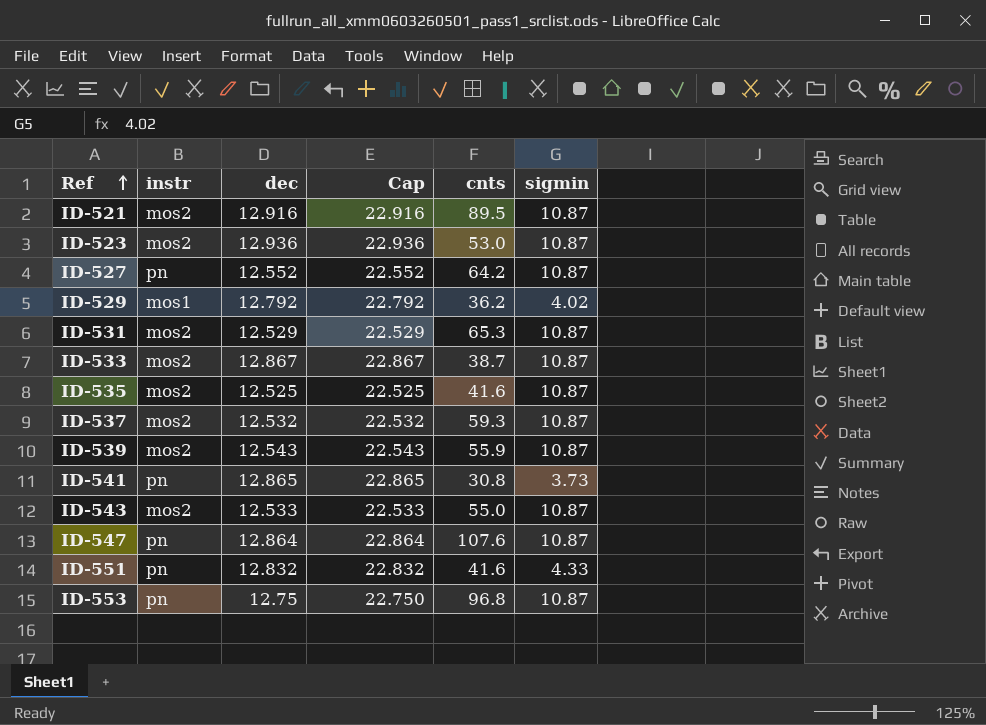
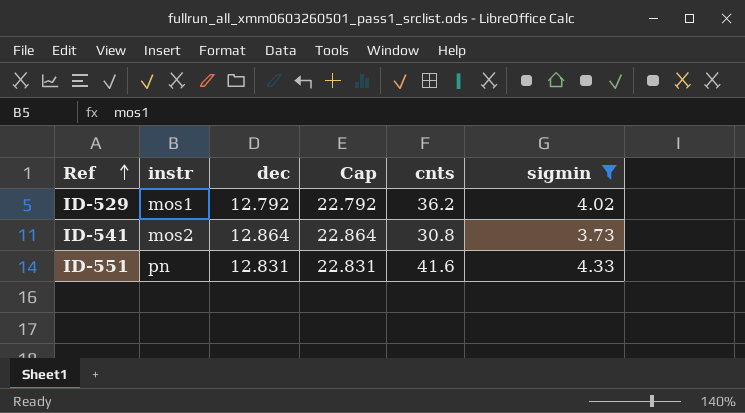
filter: none -> sigmin != 10.87
ID-541 | instr: pn -> mos2
ID-541 | dec: 12.865 -> 12.864
ID-541 | Cap: 22.865 -> 22.864
ID-551 | dec: 12.832 -> 12.831
ID-551 | Cap: 22.832 -> 22.831

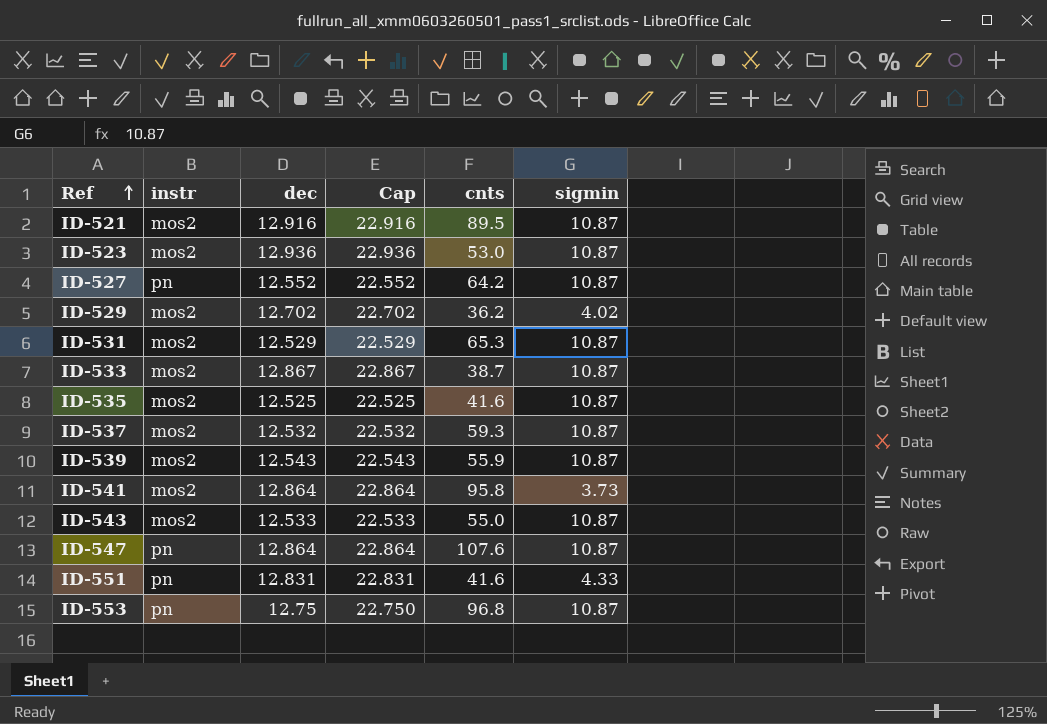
filter: sigmin != 10.87 -> none
ID-529 | instr: mos1 -> mos2
ID-529 | dec: 12.792 -> 12.702
ID-529 | Cap: 22.792 -> 22.702
ID-541 | cnts: 30.8 -> 95.8

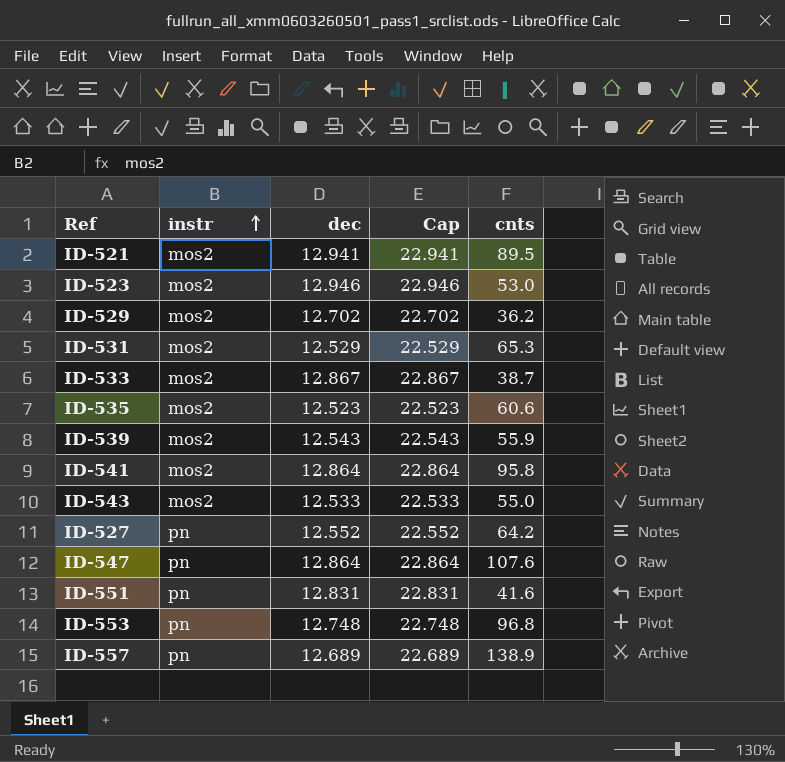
row order: Ref ascending -> instr ascending
column sigmin | position: 6 -> none
row ID-537: mos2 | 12.532 | 22.532 | 59.3 | 10.87 -> none
ID-521 | dec: 12.916 -> 12.941
ID-521 | Cap: 22.916 -> 22.941
ID-523 | dec: 12.936 -> 12.946
ID-523 | Cap: 22.936 -> 22.946
ID-535 | dec: 12.525 -> 12.523
ID-535 | Cap: 22.525 -> 22.523
ID-535 | cnts: 41.6 -> 60.6
ID-553 | dec: 12.75 -> 12.748
ID-553 | Cap: 22.750 -> 22.748
row ID-557: none -> pn | 12.689 | 22.689 | 138.9

